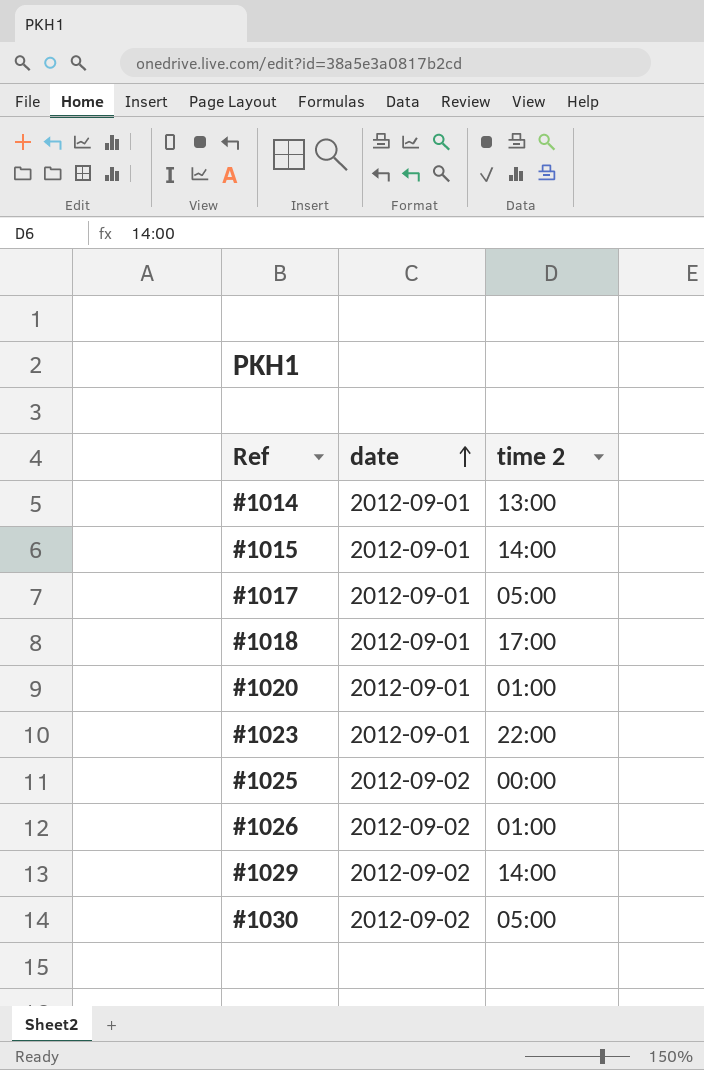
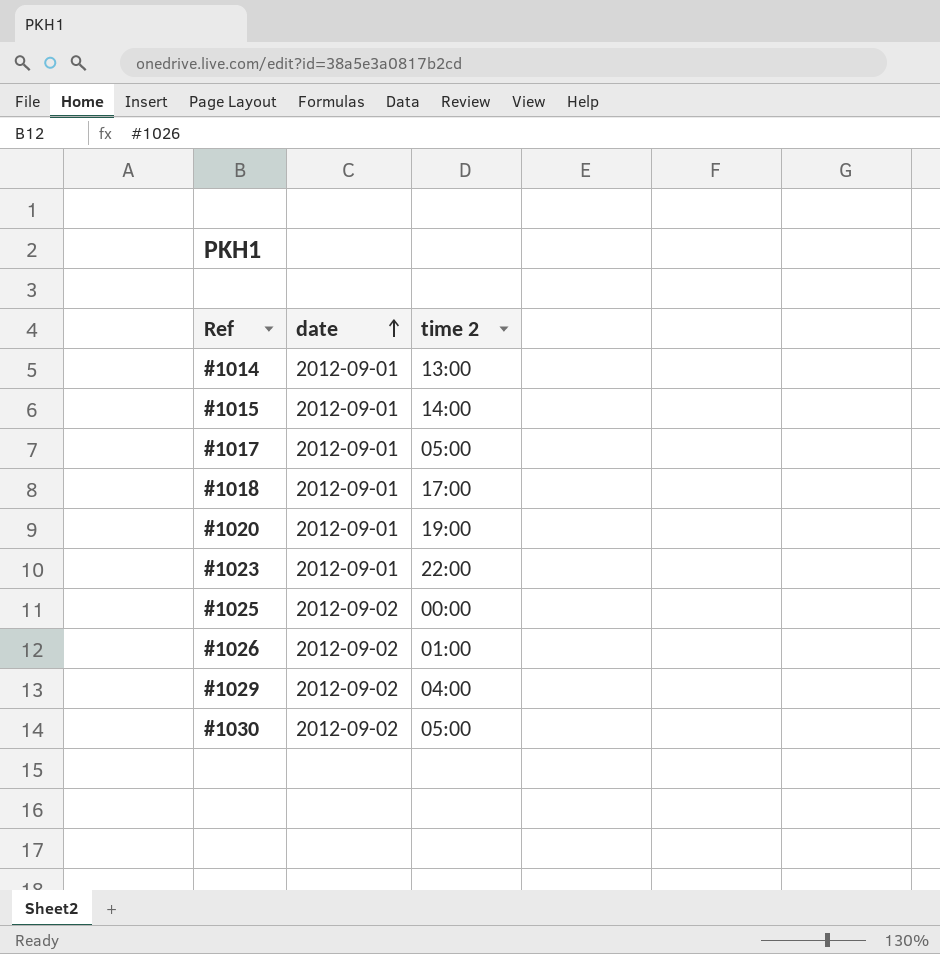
#1020 | time 2: 01:00 -> 19:00
#1029 | time 2: 14:00 -> 04:00

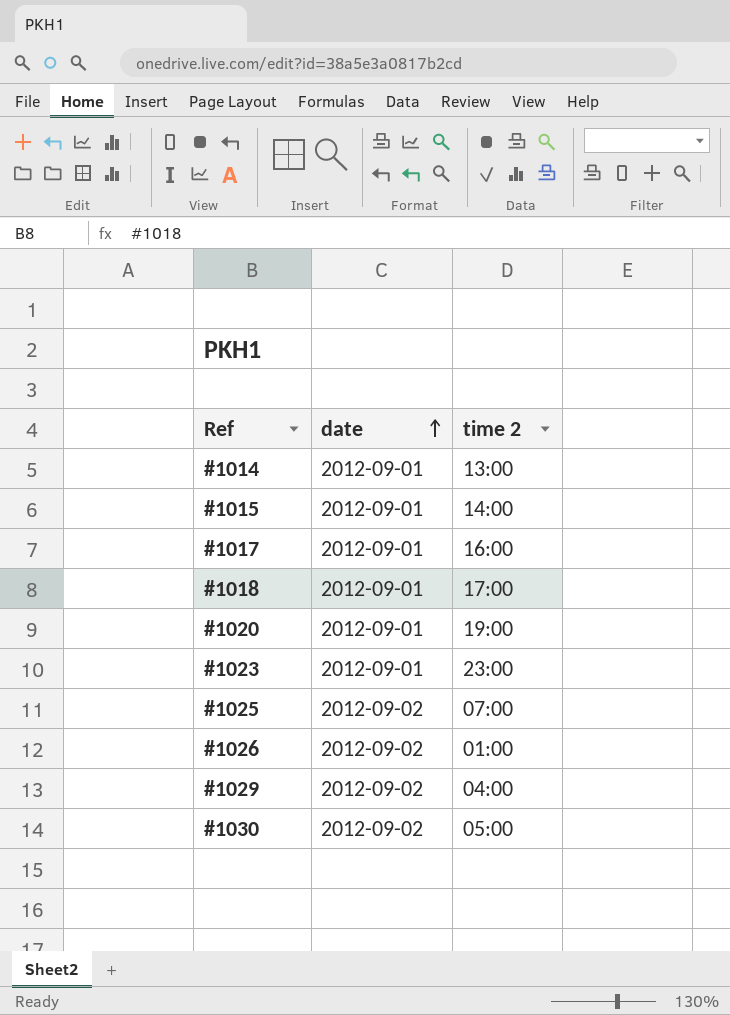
#1017 | time 2: 05:00 -> 16:00
#1023 | time 2: 22:00 -> 23:00
#1025 | time 2: 00:00 -> 07:00

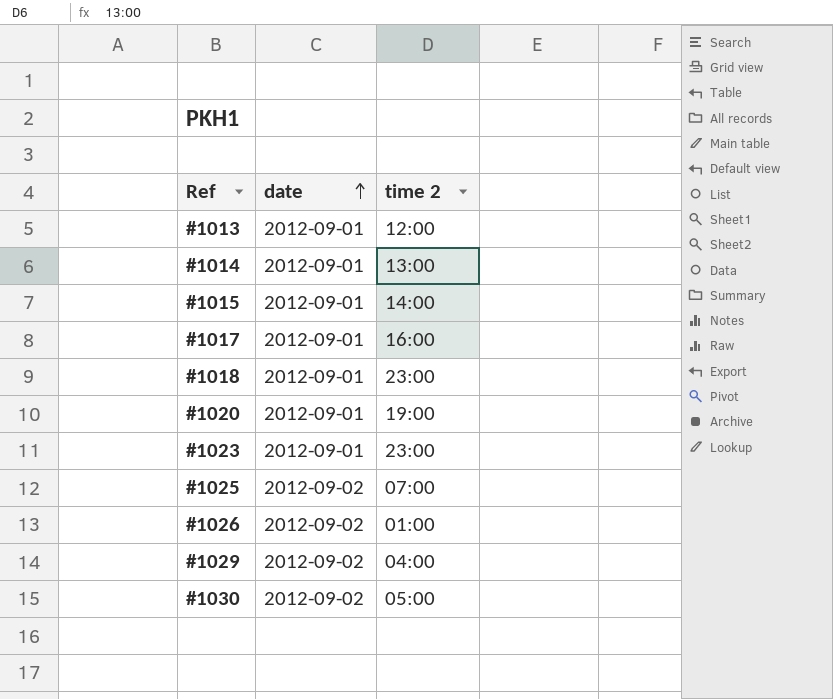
row #1013: none -> 2012-09-01 | 12:00
#1018 | time 2: 17:00 -> 23:00

